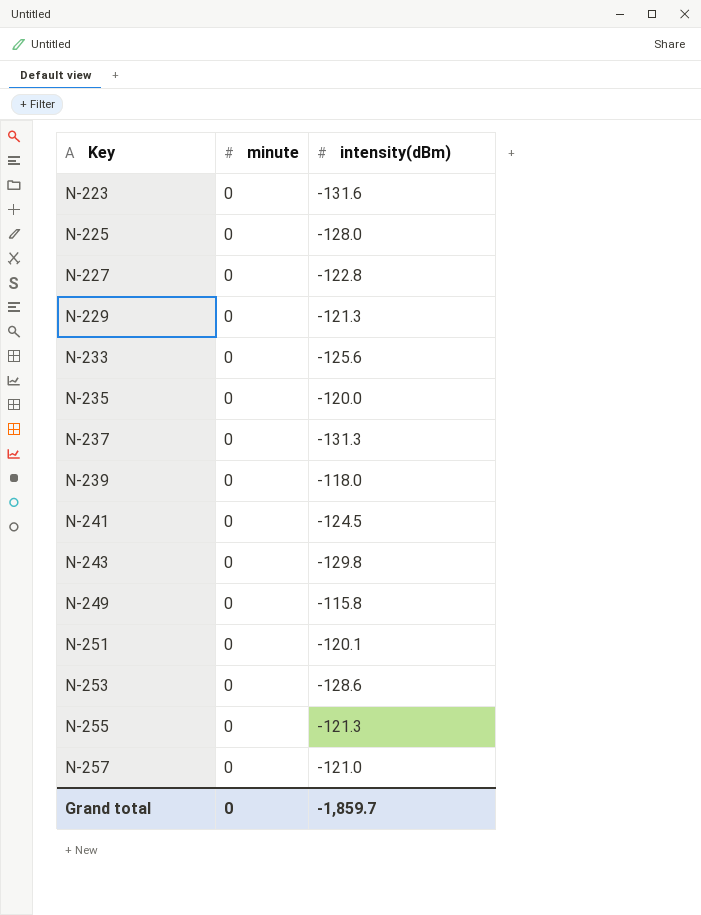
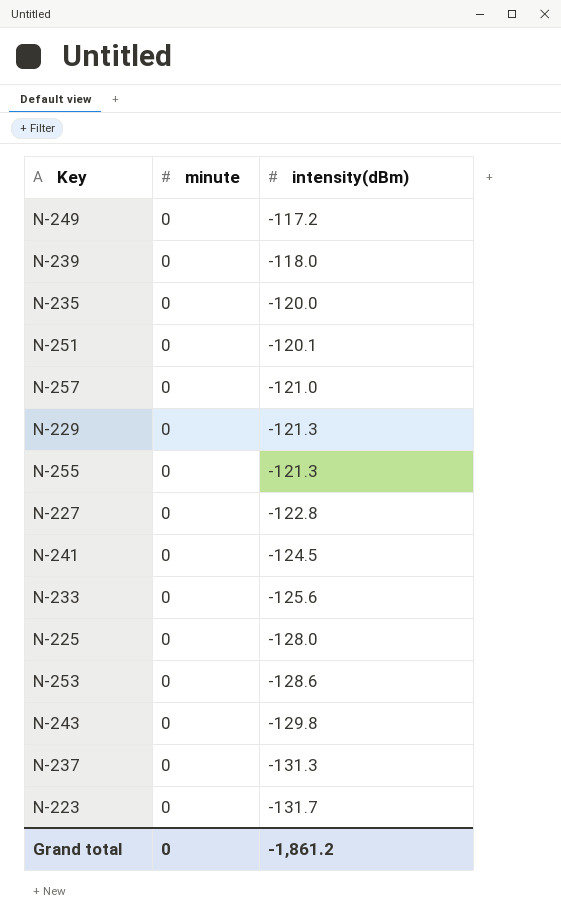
row order: Key ascending -> intensity(dBm) descending
N-249 | intensity(dBm): -115.8 -> -117.2
N-223 | intensity(dBm): -131.6 -> -131.7
Grand total | intensity(dBm): -1,859.7 -> -1,861.2

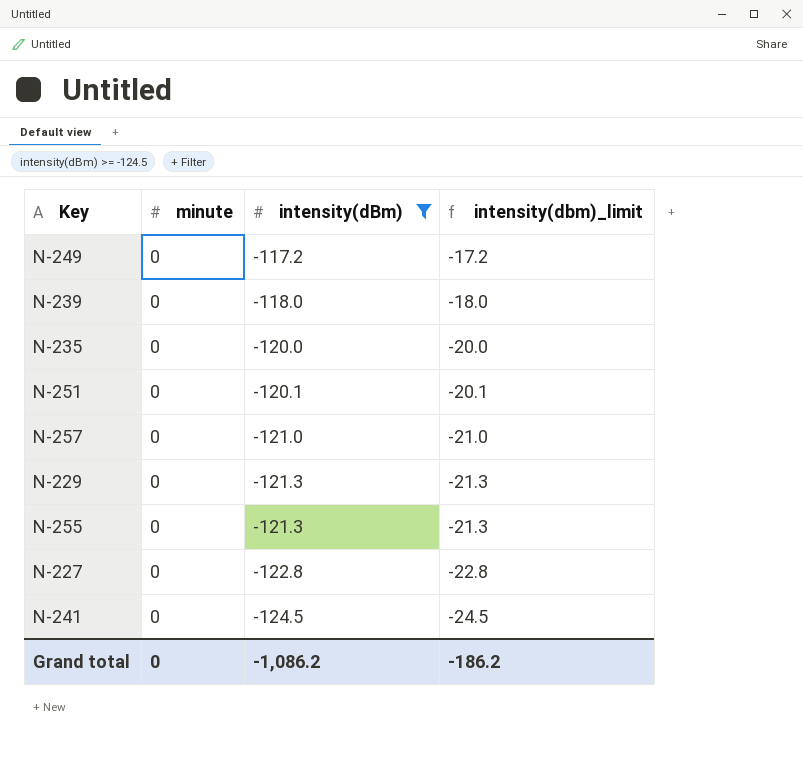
filter: none -> intensity(dBm) >= -124.5
column intensity(dbm)_limit | formula: none -> [intensity(dBm)] + 100
Grand total | intensity(dBm): -1,861.2 -> -1,086.2

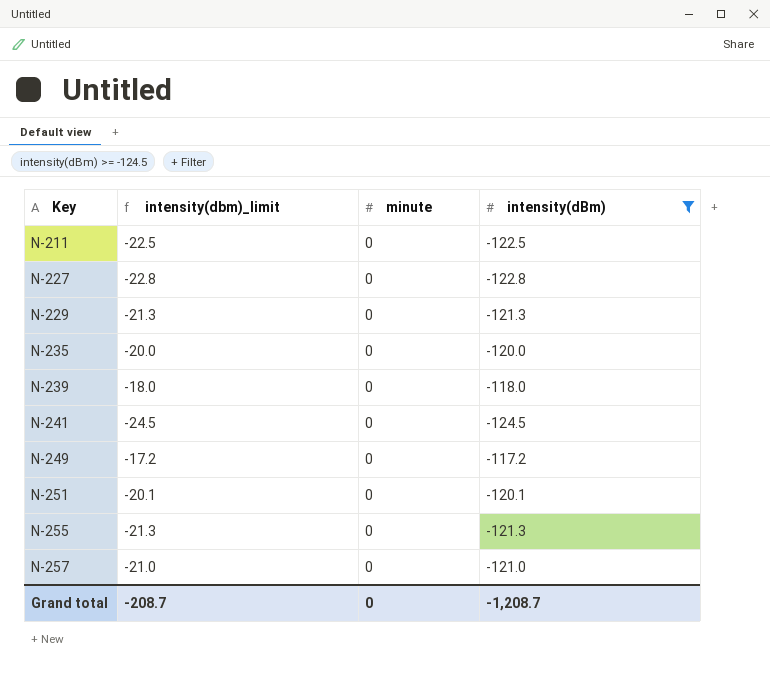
row order: intensity(dBm) descending -> Key ascending
column intensity(dbm)_limit | position: 4 -> 2
row N-211: none -> -22.5 | 0 | -122.5
Grand total | intensity(dbm)_limit: -186.2 -> -208.7
Grand total | intensity(dBm): -1,086.2 -> -1,208.7

